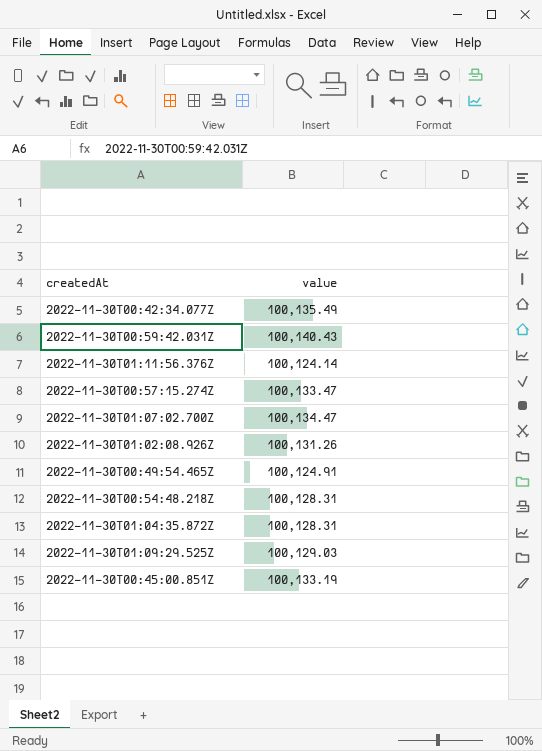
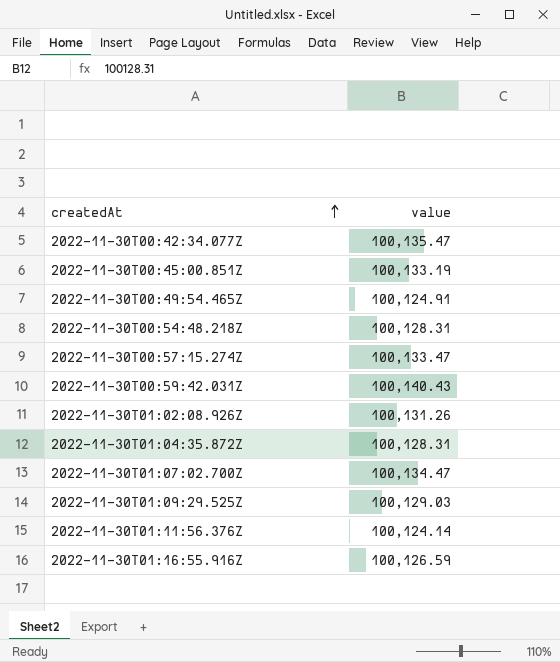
row order: none -> createdAt ascending
2022-11-30T00:42:34.077Z | value: 100,135.49 -> 100,135.47
row 2022-11-30T01:16:55.916Z: none -> 100,126.59

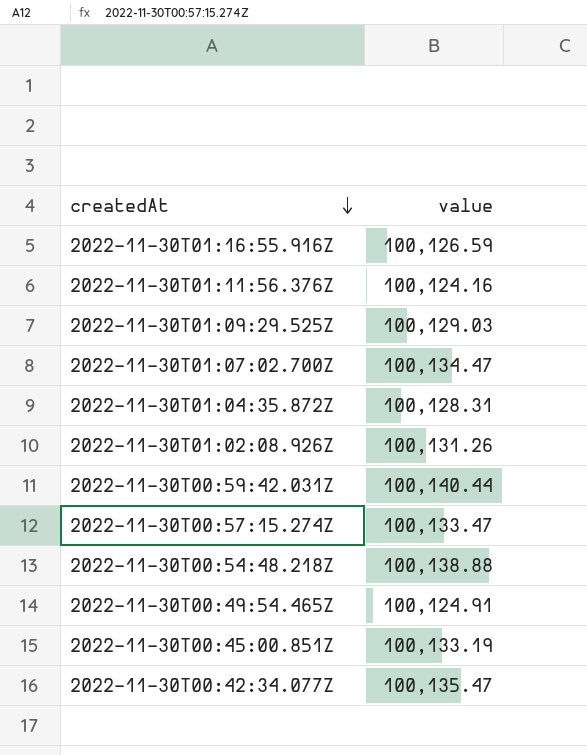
row order: createdAt ascending -> createdAt descending
2022-11-30T01:11:56.376Z | value: 100,124.14 -> 100,124.16
2022-11-30T00:59:42.031Z | value: 100,140.43 -> 100,140.44
2022-11-30T00:54:48.218Z | value: 100,128.31 -> 100,138.88

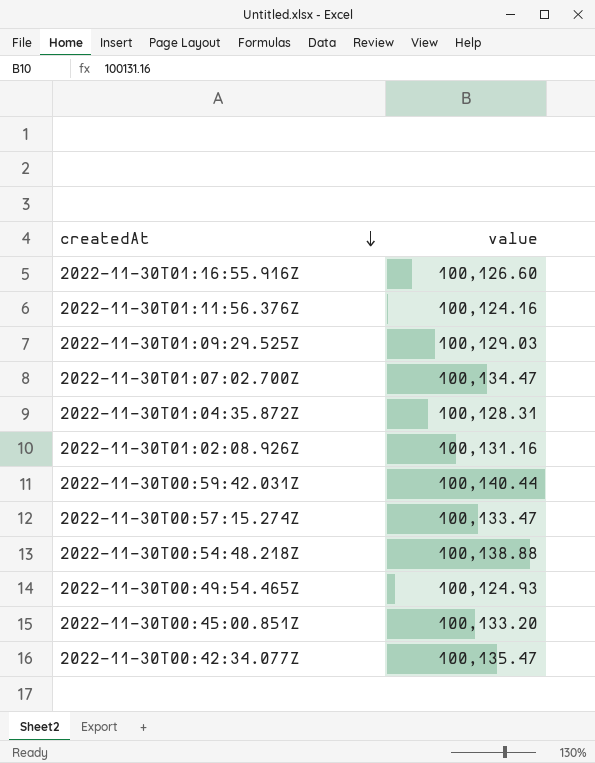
2022-11-30T01:16:55.916Z | value: 100,126.59 -> 100,126.60
2022-11-30T01:02:08.926Z | value: 100,131.26 -> 100,131.16
2022-11-30T00:49:54.465Z | value: 100,124.91 -> 100,124.93
2022-11-30T00:45:00.851Z | value: 100,133.19 -> 100,133.20

